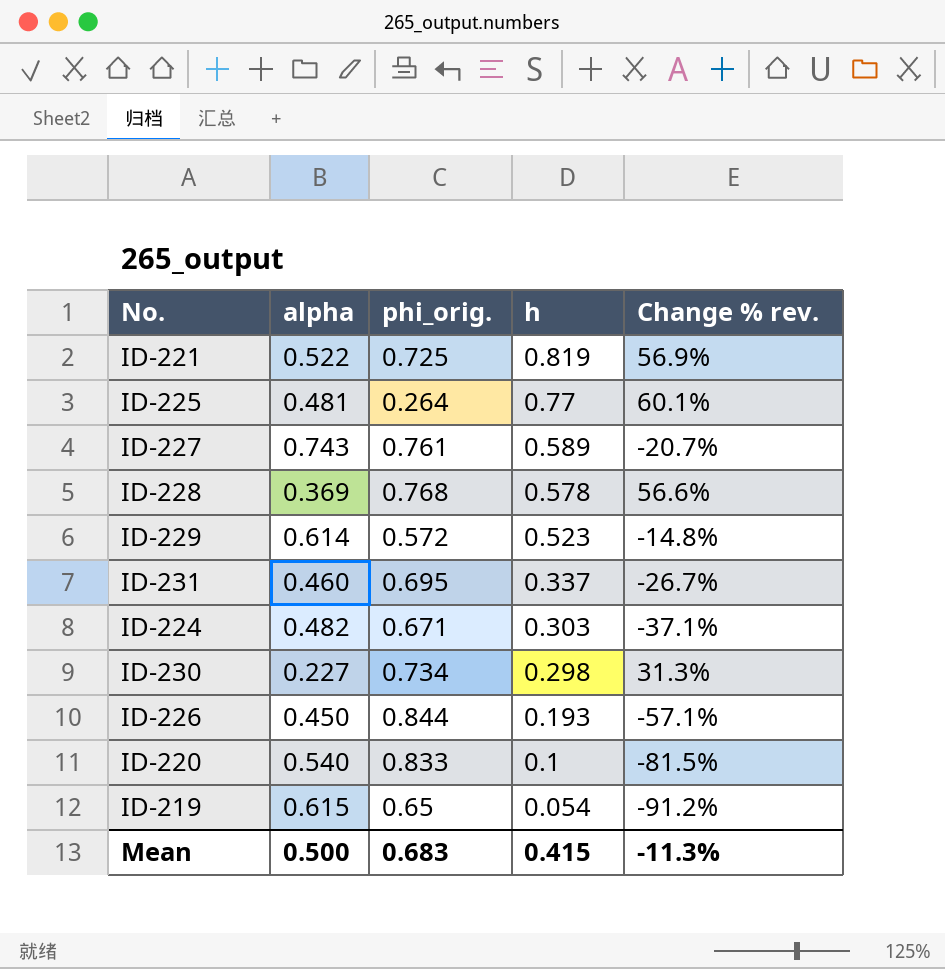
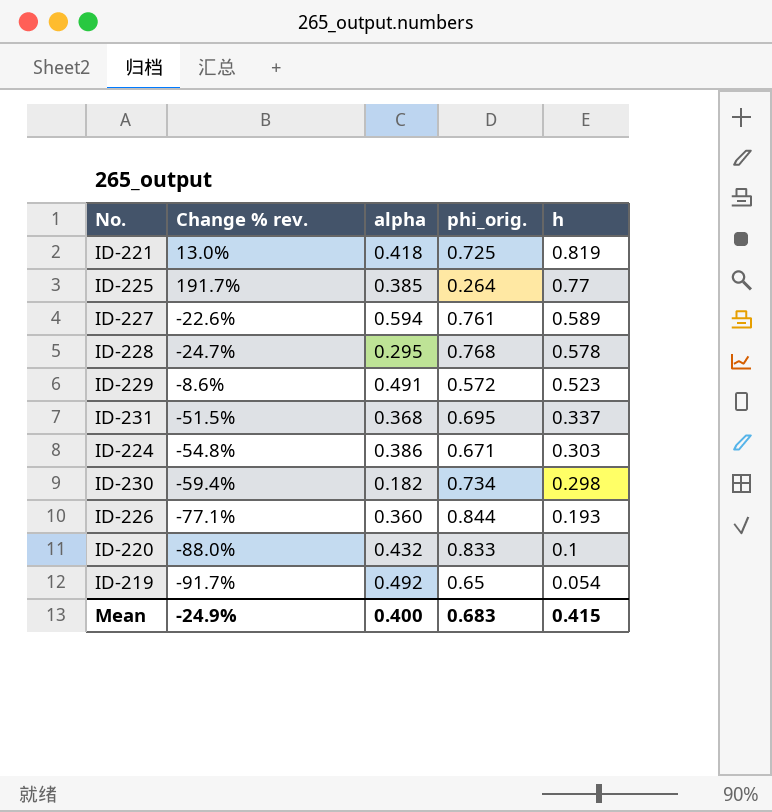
column Change % rev. | formula: ([h] - [alpha]) / [alpha] -> ([h] - [phi_orig.]) / [phi_orig.]
column Change % rev. | position: 5 -> 2
ID-221 | alpha: 0.522 -> 0.418
ID-225 | alpha: 0.481 -> 0.385
ID-227 | alpha: 0.743 -> 0.594
ID-228 | alpha: 0.369 -> 0.295
ID-229 | alpha: 0.614 -> 0.491
ID-231 | alpha: 0.460 -> 0.368
ID-224 | alpha: 0.482 -> 0.386
ID-230 | alpha: 0.227 -> 0.182
ID-226 | alpha: 0.450 -> 0.360
ID-220 | alpha: 0.540 -> 0.432
ID-219 | alpha: 0.615 -> 0.492
Mean | Change % rev.: -11.3% -> -24.9%
Mean | alpha: 0.500 -> 0.400

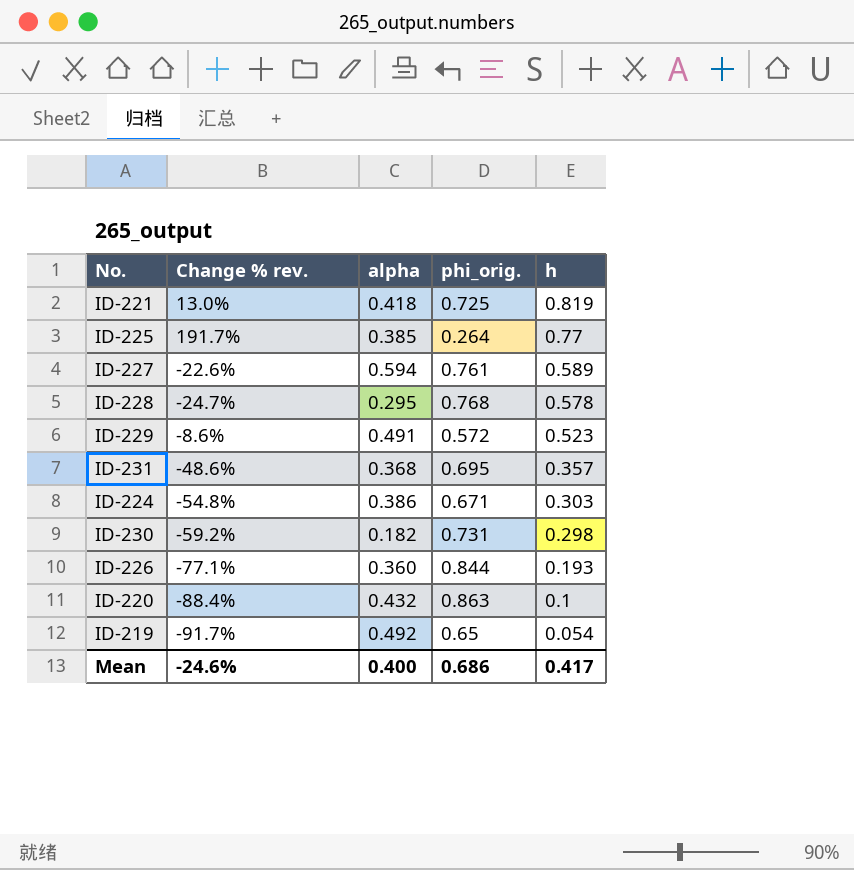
ID-231 | Change % rev.: -51.5% -> -48.6%
ID-231 | h: 0.337 -> 0.357
ID-230 | Change % rev.: -59.4% -> -59.2%
ID-230 | phi_orig.: 0.734 -> 0.731
ID-220 | Change % rev.: -88.0% -> -88.4%
ID-220 | phi_orig.: 0.833 -> 0.863
Mean | Change % rev.: -24.9% -> -24.6%
Mean | phi_orig.: 0.683 -> 0.686
Mean | h: 0.415 -> 0.417

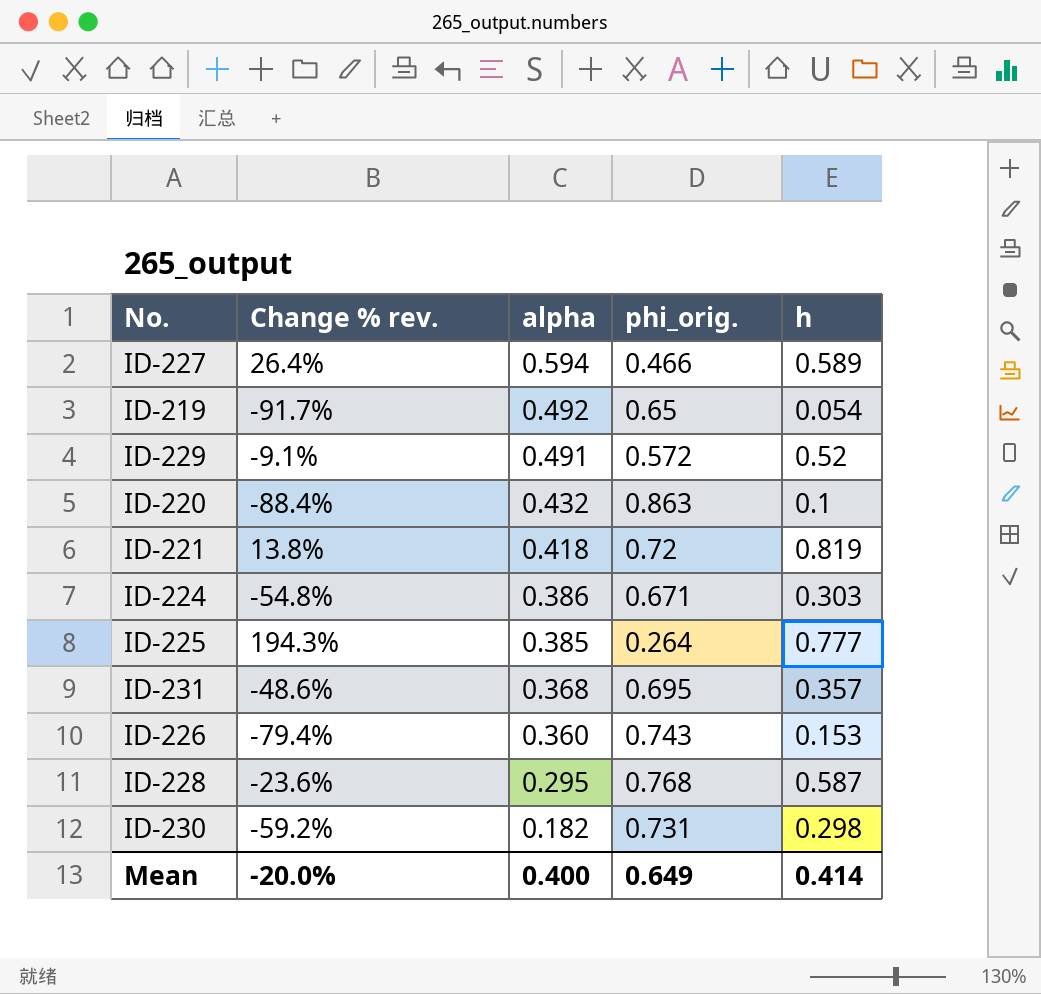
row order: h descending -> alpha descending
ID-227 | Change % rev.: -22.6% -> 26.4%
ID-227 | phi_orig.: 0.761 -> 0.466
ID-229 | Change % rev.: -8.6% -> -9.1%
ID-229 | h: 0.523 -> 0.52
ID-221 | Change % rev.: 13.0% -> 13.8%
ID-221 | phi_orig.: 0.725 -> 0.72
ID-225 | Change % rev.: 191.7% -> 194.3%
ID-225 | h: 0.77 -> 0.777
ID-226 | Change % rev.: -77.1% -> -79.4%
ID-226 | phi_orig.: 0.844 -> 0.743
ID-226 | h: 0.193 -> 0.153
ID-228 | Change % rev.: -24.7% -> -23.6%
ID-228 | h: 0.578 -> 0.587
Mean | Change % rev.: -24.6% -> -20.0%
Mean | phi_orig.: 0.686 -> 0.649
Mean | h: 0.417 -> 0.414

